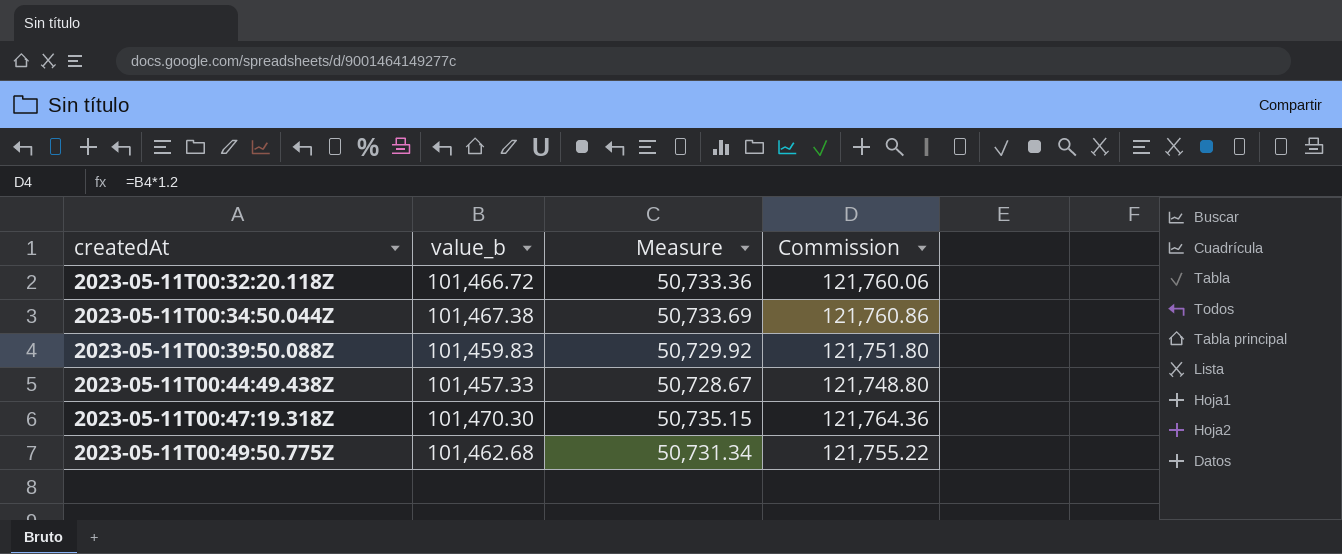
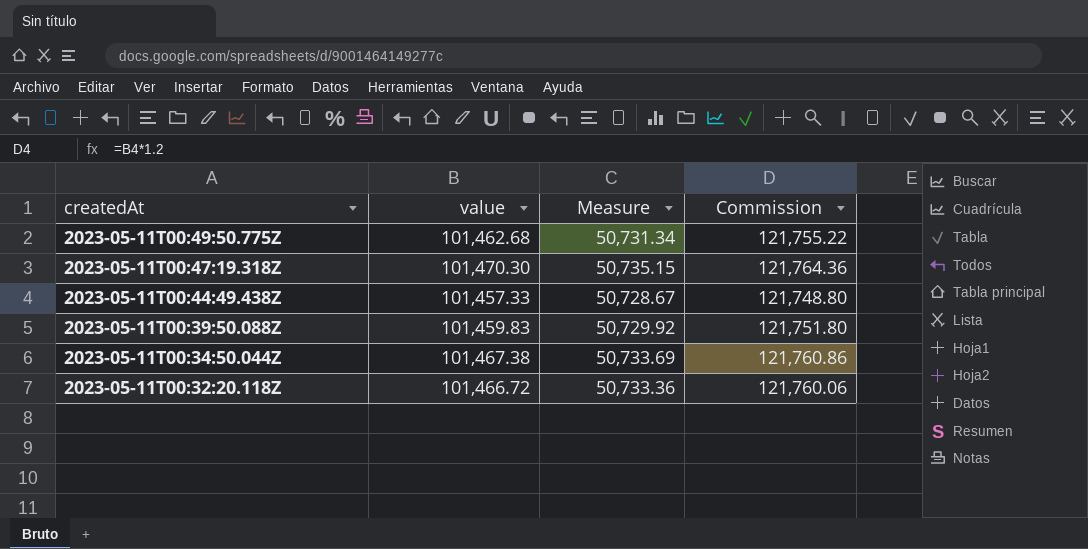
row order: createdAt ascending -> createdAt descending
column name: value_b -> value

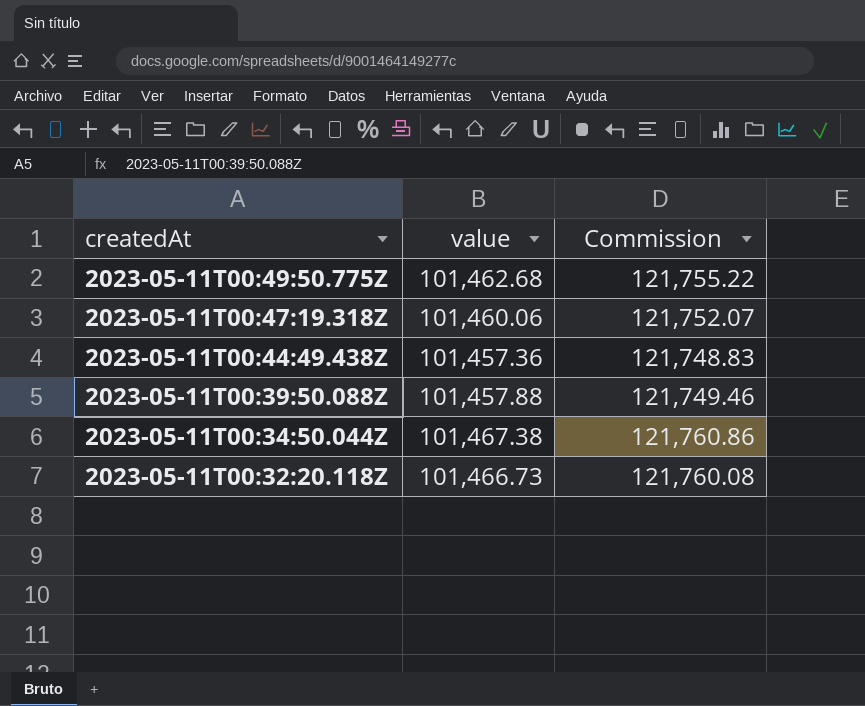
column Measure | formula: [value] * 0.5 -> none
2023-05-11T00:47:19.318Z | value: 101,470.30 -> 101,460.06
2023-05-11T00:47:19.318Z | Commission: 121,764.36 -> 121,752.07
2023-05-11T00:44:49.438Z | value: 101,457.33 -> 101,457.36
2023-05-11T00:44:49.438Z | Commission: 121,748.80 -> 121,748.83
2023-05-11T00:39:50.088Z | value: 101,459.83 -> 101,457.88
2023-05-11T00:39:50.088Z | Commission: 121,751.80 -> 121,749.46
2023-05-11T00:32:20.118Z | value: 101,466.72 -> 101,466.73
2023-05-11T00:32:20.118Z | Commission: 121,760.06 -> 121,760.08

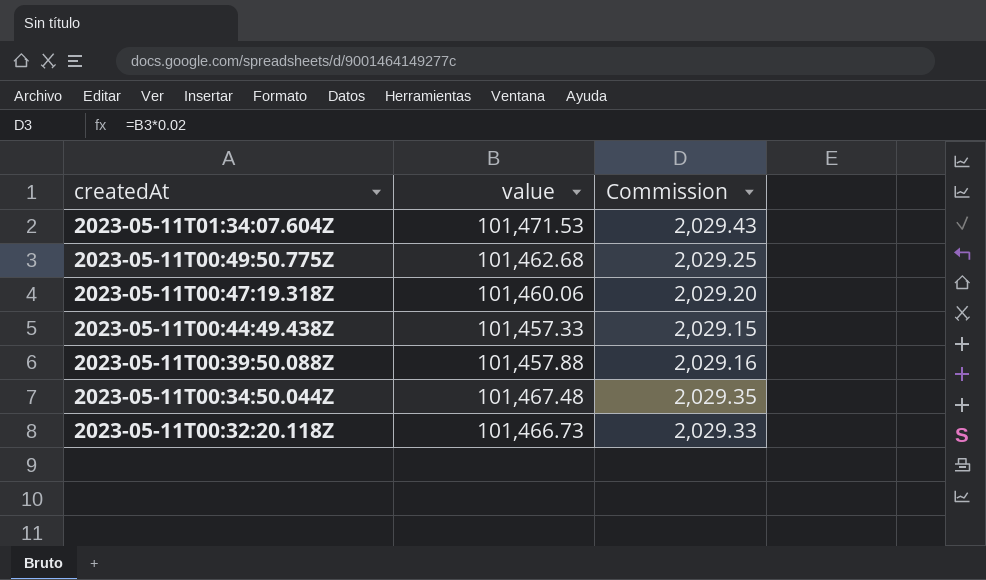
column Commission | formula: [value] * 1.2 -> [value] * 0.02
row 2023-05-11T01:34:07.604Z: none -> 101,471.53 | 2,029.43
2023-05-11T00:44:49.438Z | value: 101,457.36 -> 101,457.33
2023-05-11T00:34:50.044Z | value: 101,467.38 -> 101,467.48

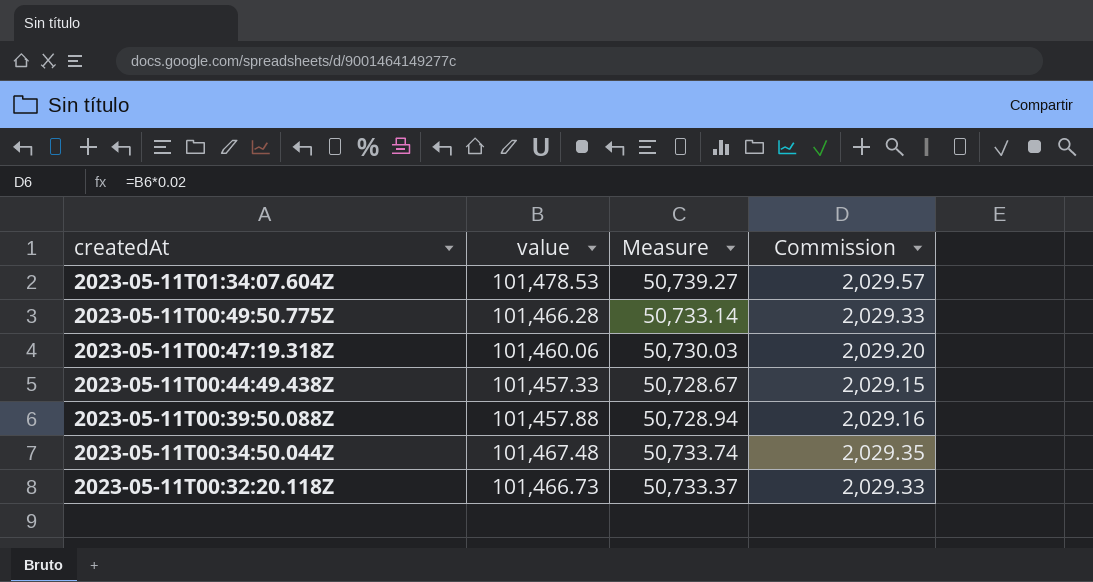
column Measure | formula: none -> [value] * 0.5
2023-05-11T01:34:07.604Z | value: 101,471.53 -> 101,478.53
2023-05-11T01:34:07.604Z | Commission: 2,029.43 -> 2,029.57
2023-05-11T00:49:50.775Z | value: 101,462.68 -> 101,466.28
2023-05-11T00:49:50.775Z | Commission: 2,029.25 -> 2,029.33

